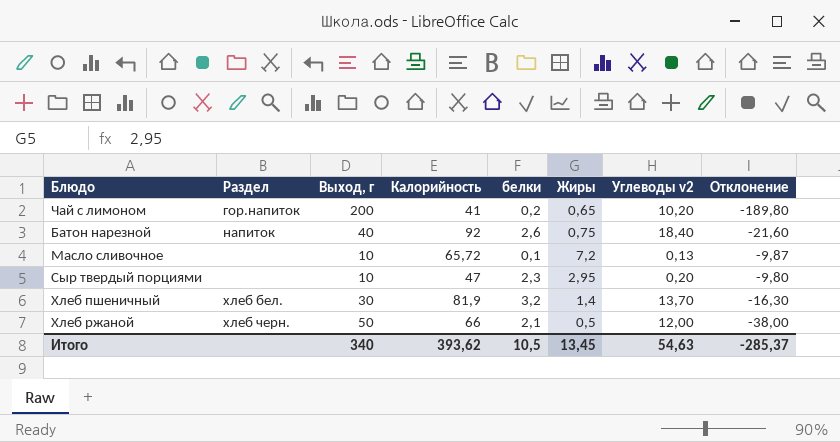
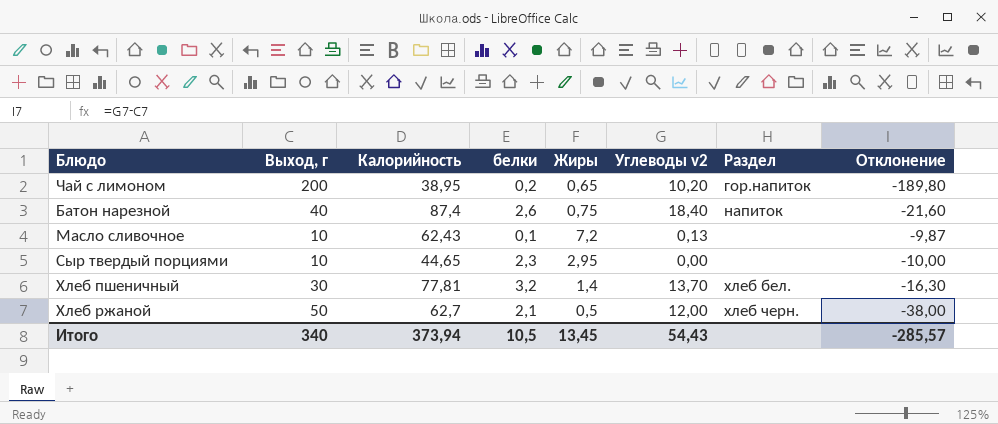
column Раздел | position: 2 -> 7
Чай с лимоном | Калорийность: 41 -> 38,95
Батон нарезной | Калорийность: 92 -> 87,4
Масло сливочное | Калорийность: 65,72 -> 62,43
Сыр твердый порциями | Калорийность: 47 -> 44,65
Сыр твердый порциями | Углеводы v2: 0,20 -> 0,00
Сыр твердый порциями | Отклонение: -9,80 -> -10,00
Хлеб пшеничный | Калорийность: 81,9 -> 77,81
Хлеб ржаной | Калорийность: 66 -> 62,7
Итого | Калорийность: 393,62 -> 373,94
Итого | Углеводы v2: 54,63 -> 54,43
Итого | Отклонение: -285,37 -> -285,57

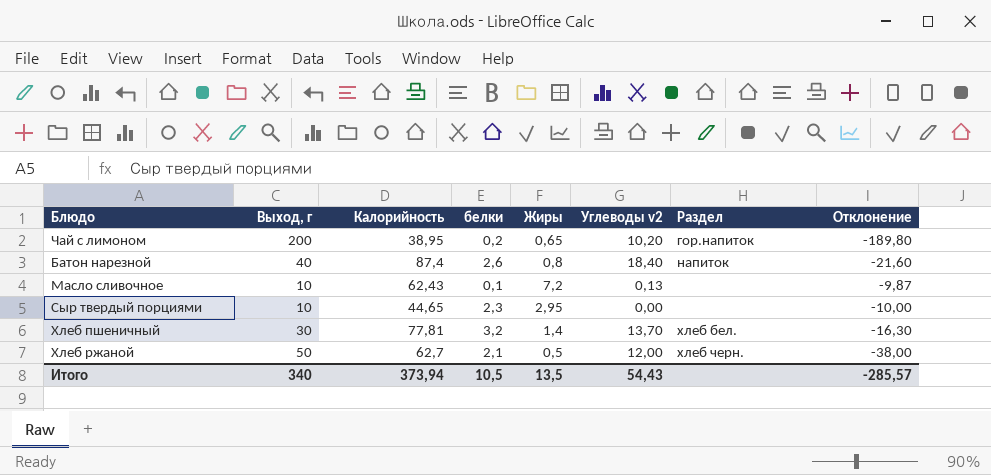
Батон нарезной | Жиры: 0,75 -> 0,8
Итого | Жиры: 13,45 -> 13,5

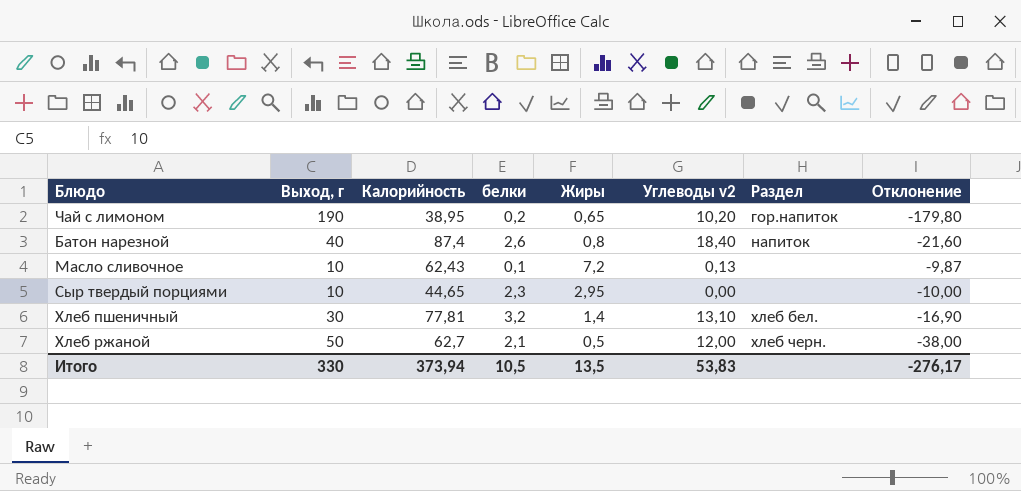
Чай с лимоном | Выход, г: 200 -> 190
Чай с лимоном | Отклонение: -189,80 -> -179,80
Хлеб пшеничный | Углеводы v2: 13,70 -> 13,10
Хлеб пшеничный | Отклонение: -16,30 -> -16,90
Итого | Выход, г: 340 -> 330
Итого | Углеводы v2: 54,43 -> 53,83
Итого | Отклонение: -285,57 -> -276,17

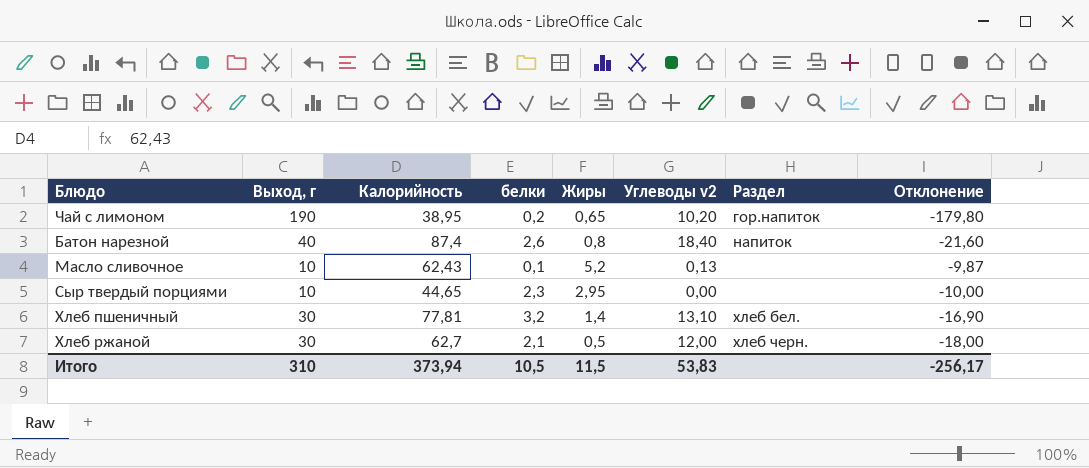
Масло сливочное | Жиры: 7,2 -> 5,2
Хлеб ржаной | Выход, г: 50 -> 30
Хлеб ржаной | Отклонение: -38,00 -> -18,00
Итого | Выход, г: 330 -> 310
Итого | Жиры: 13,5 -> 11,5
Итого | Отклонение: -276,17 -> -256,17

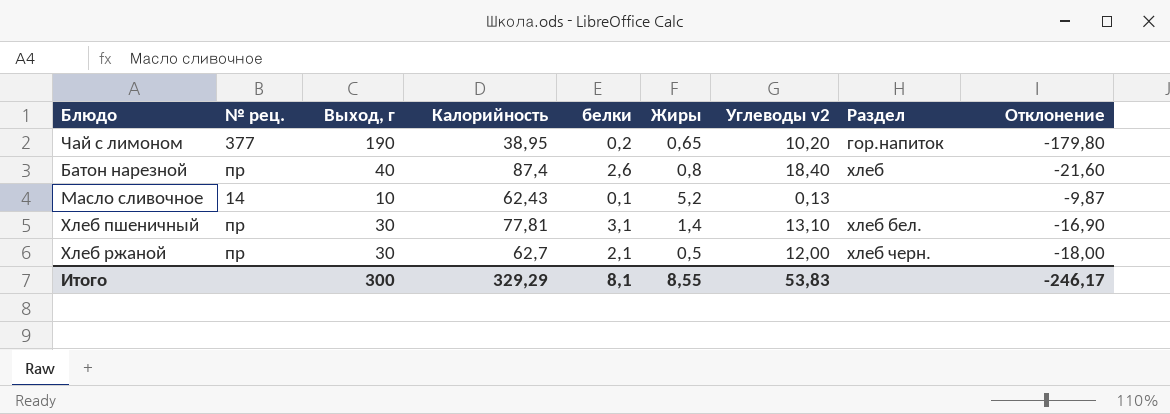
column № рец. | position: none -> 2
row Сыр твердый порциями: 10 | 44,65 | 2,3 | 2,95 | 0,00 | none | -10,00 -> none
Батон нарезной | Раздел: напиток -> хлеб
Хлеб пшеничный | белки: 3,2 -> 3,1
Итого | Выход, г: 310 -> 300
Итого | Калорийность: 373,94 -> 329,29
Итого | белки: 10,5 -> 8,1
Итого | Жиры: 11,5 -> 8,55
Итого | Отклонение: -256,17 -> -246,17

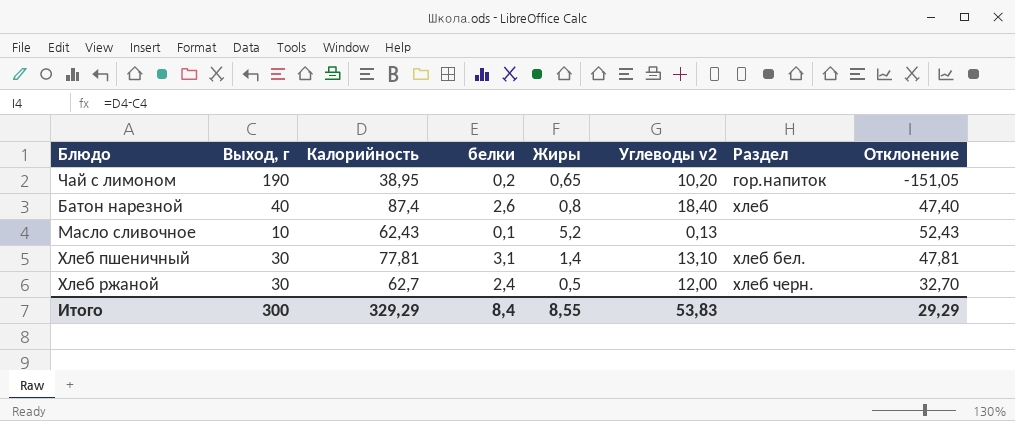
column № рец. | position: 2 -> none
column Отклонение | formula: [Углеводы v2] - [Выход, г] -> [Калорийность] - [Выход, г]
Хлеб ржаной | белки: 2,1 -> 2,4
Итого | белки: 8,1 -> 8,4
Итого | Отклонение: -246,17 -> 29,29

